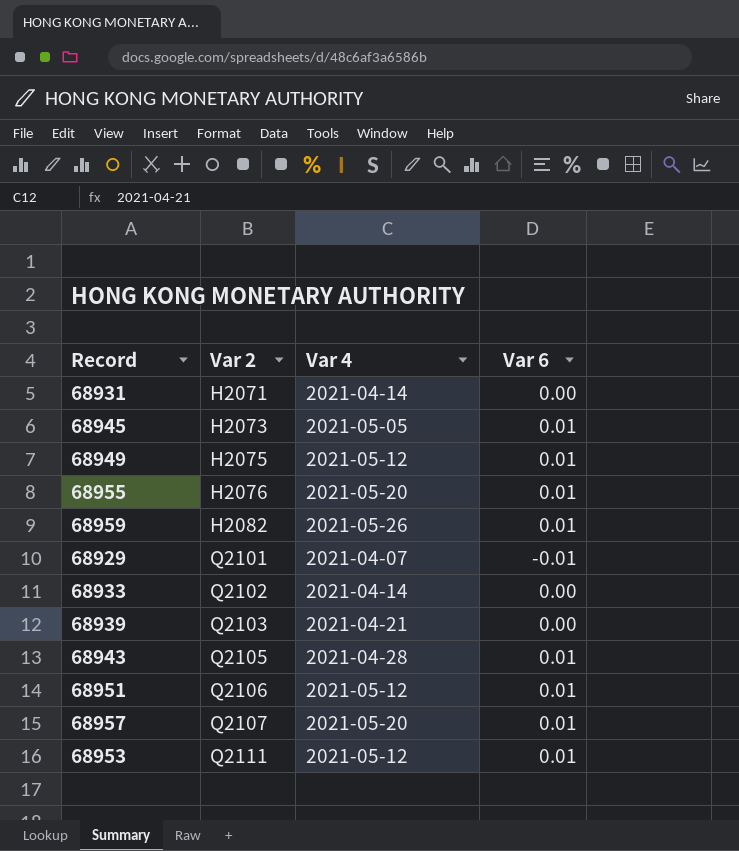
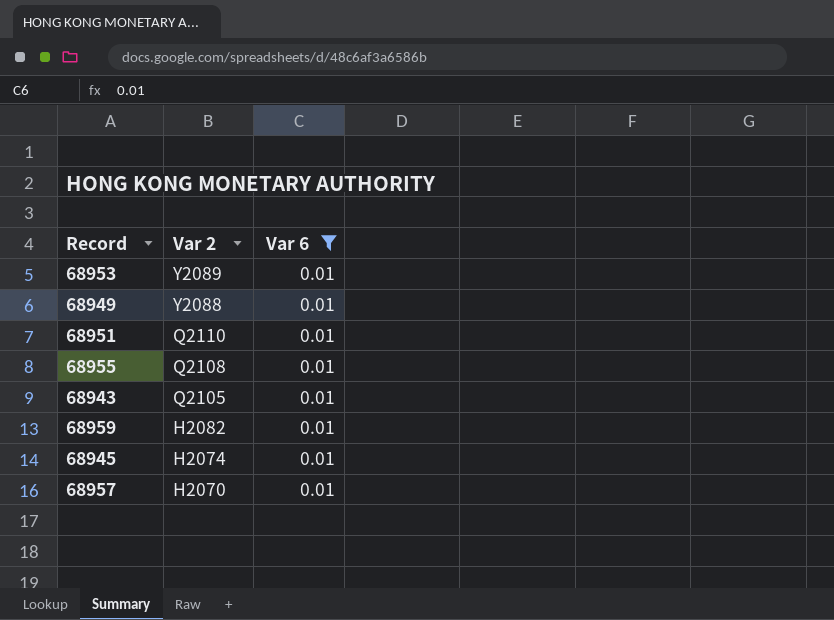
filter: none -> Var 6 = 0.01
row order: Var 2 ascending -> Var 2 descending
column Var 4 | position: 3 -> none
68953 | Var 2: Q2111 -> Y2089
68949 | Var 2: H2075 -> Y2088
68951 | Var 2: Q2106 -> Q2110
68955 | Var 2: H2076 -> Q2108
68945 | Var 2: H2073 -> H2074
68957 | Var 2: Q2107 -> H2070

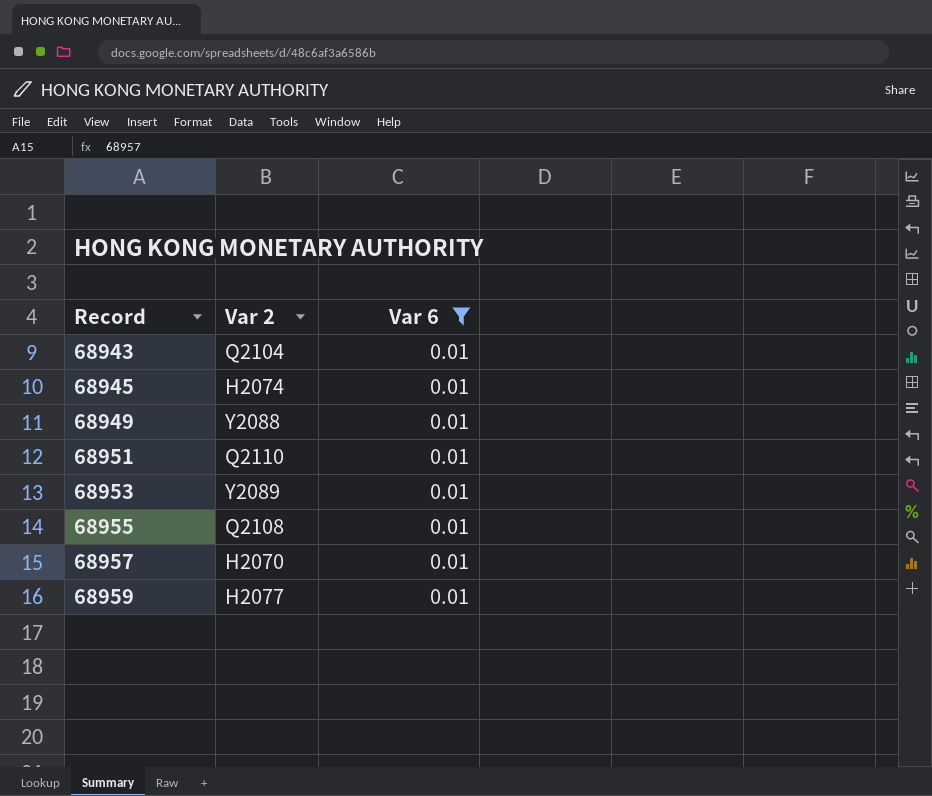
row order: Var 2 descending -> Record ascending
68943 | Var 2: Q2105 -> Q2104
68959 | Var 2: H2082 -> H2077

